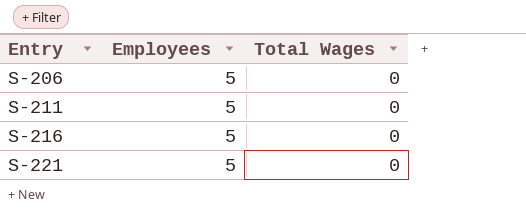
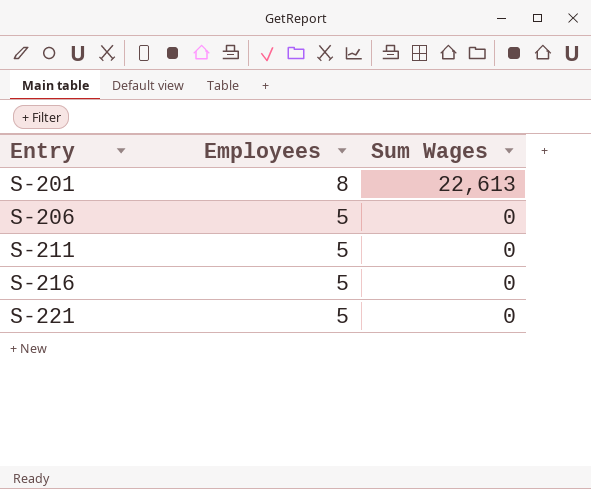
column name: Total Wages -> Sum Wages
row S-201: none -> 8 | 22,613

